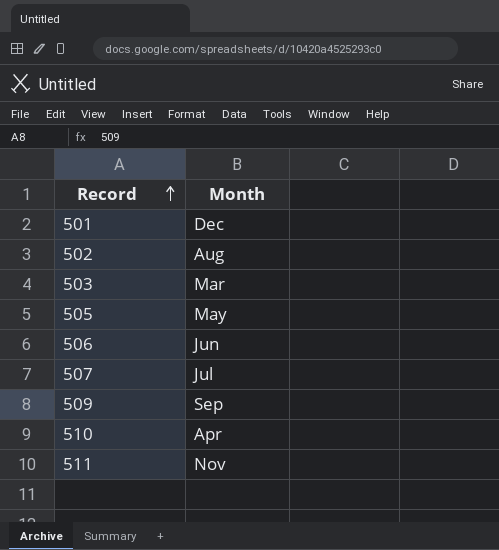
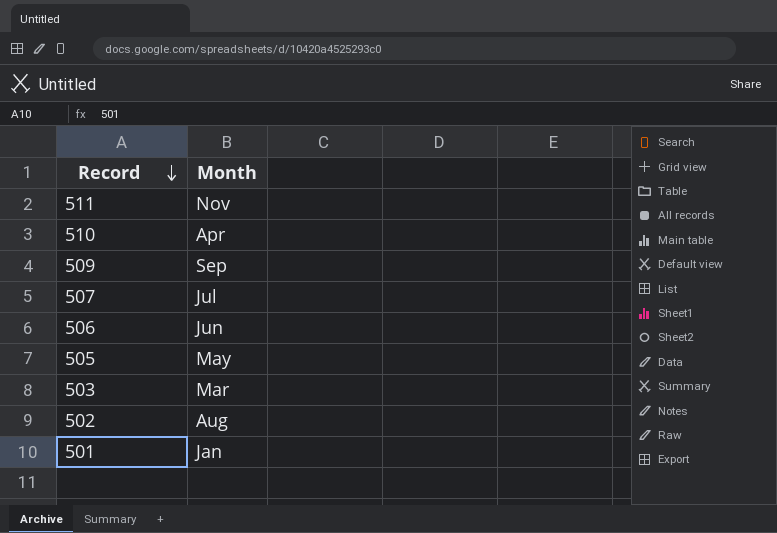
row order: Record ascending -> Record descending
501 | Month: Dec -> Jan

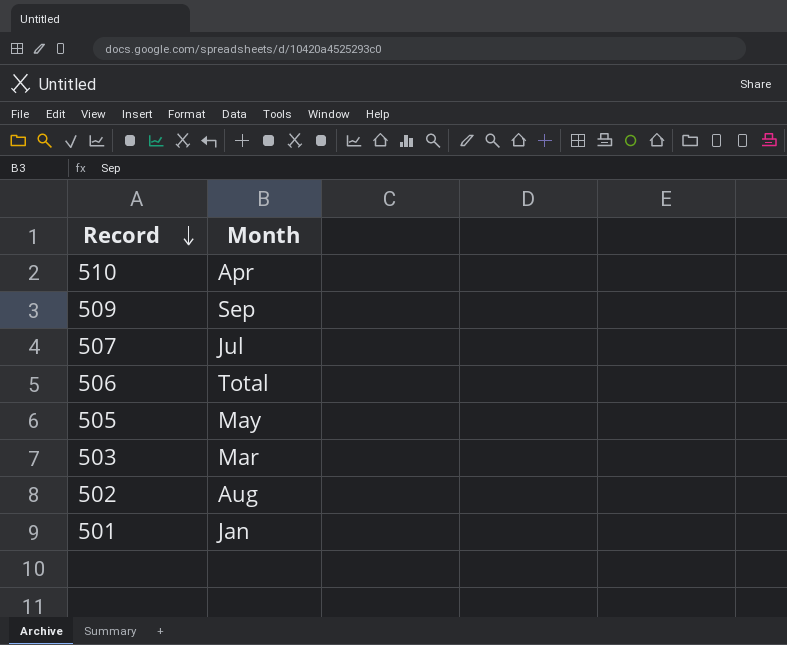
row 511: Nov -> none
506 | Month: Jun -> Total

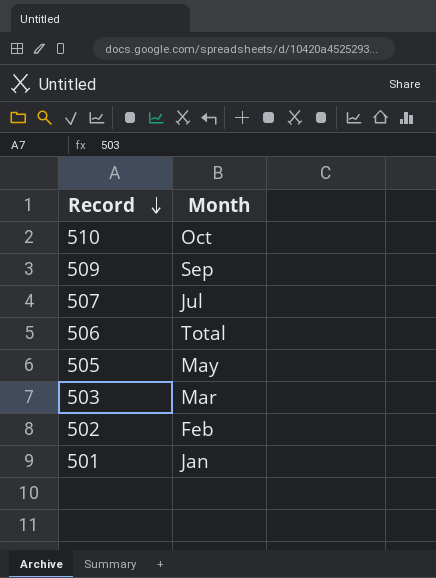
510 | Month: Apr -> Oct
502 | Month: Aug -> Feb

